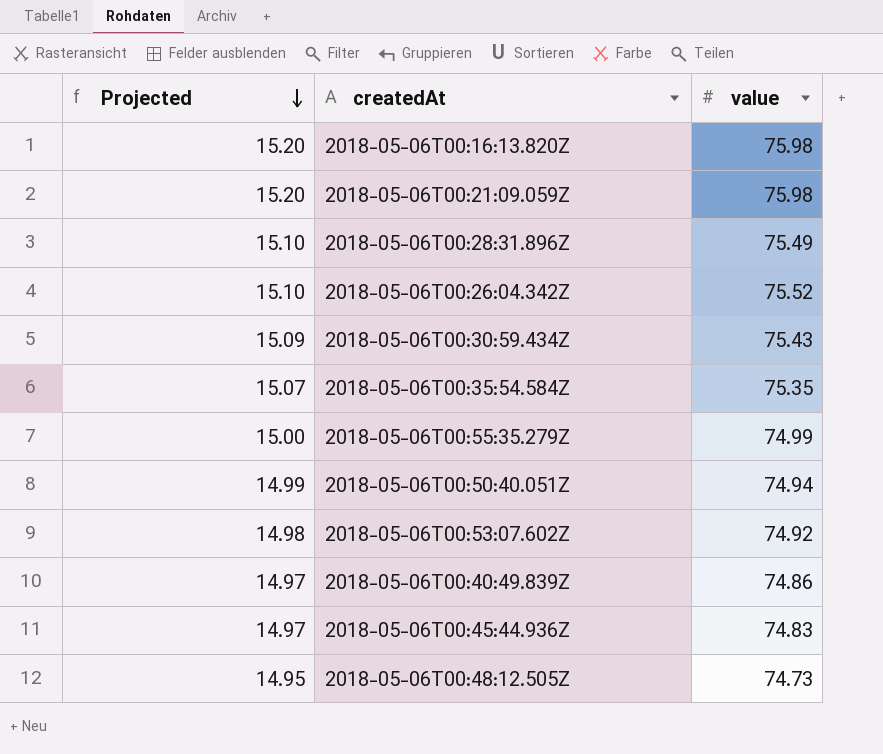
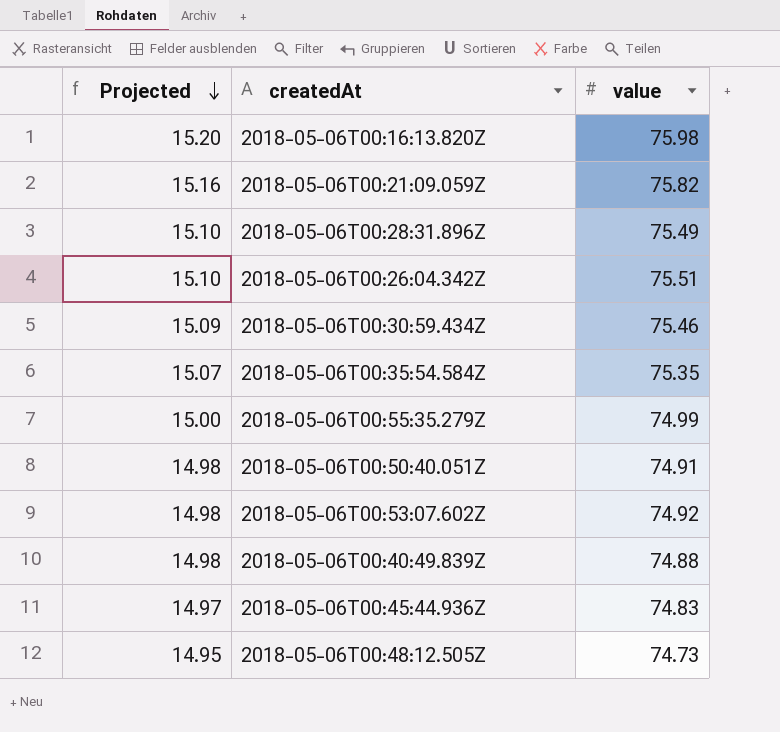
2018-05-06T00:21:09.059Z | Projected: 15.20 -> 15.16
2018-05-06T00:21:09.059Z | value: 75.98 -> 75.82
2018-05-06T00:26:04.342Z | value: 75.52 -> 75.51
2018-05-06T00:30:59.434Z | value: 75.43 -> 75.46
2018-05-06T00:50:40.051Z | Projected: 14.99 -> 14.98
2018-05-06T00:50:40.051Z | value: 74.94 -> 74.91
2018-05-06T00:40:49.839Z | Projected: 14.97 -> 14.98
2018-05-06T00:40:49.839Z | value: 74.86 -> 74.88

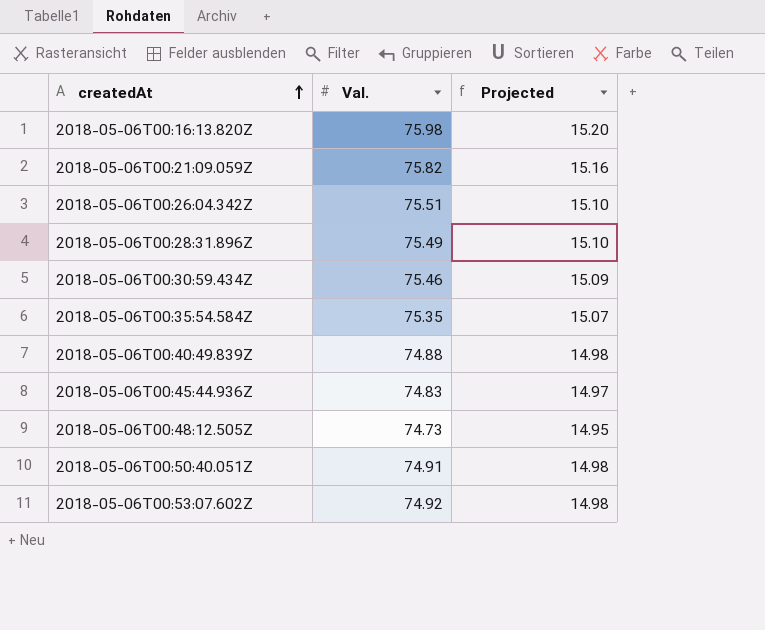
row order: Projected descending -> createdAt ascending
column name: value -> Val.
column Projected | position: 1 -> 3
row 2018-05-06T00:55:35.279Z: 15.00 | 74.99 -> none

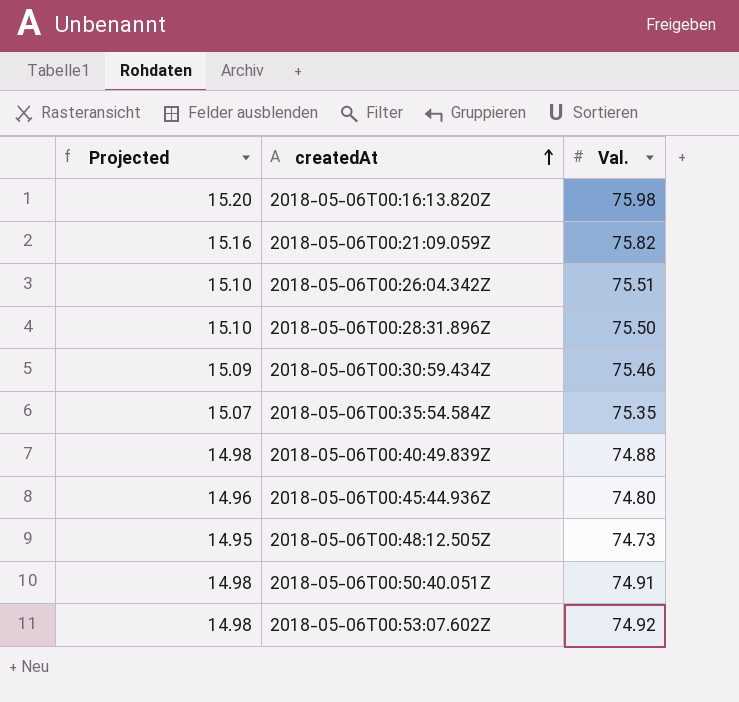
column Projected | position: 3 -> 1
2018-05-06T00:28:31.896Z | Val.: 75.49 -> 75.50
2018-05-06T00:45:44.936Z | Projected: 14.97 -> 14.96
2018-05-06T00:45:44.936Z | Val.: 74.83 -> 74.80

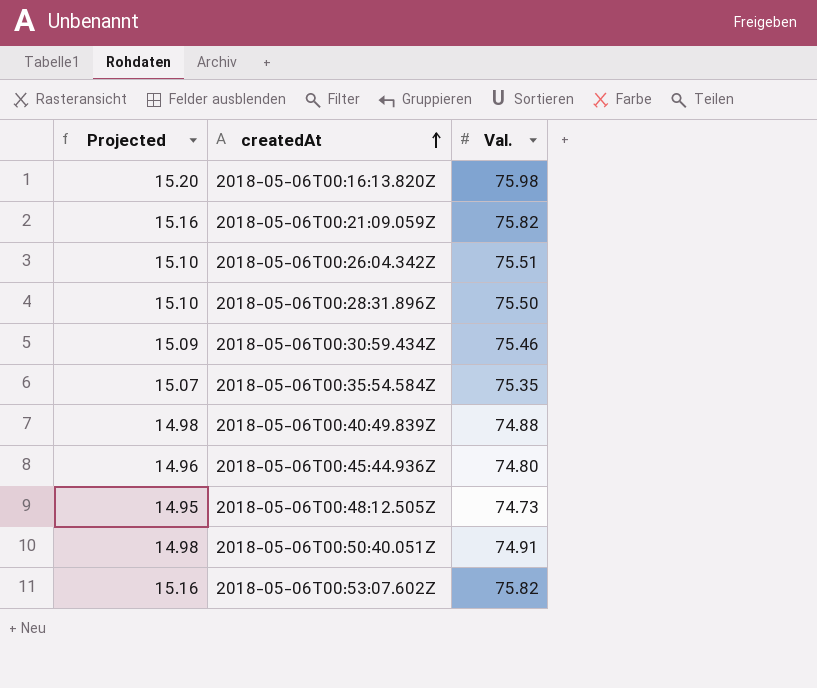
2018-05-06T00:53:07.602Z | Projected: 14.98 -> 15.16
2018-05-06T00:53:07.602Z | Val.: 74.92 -> 75.82

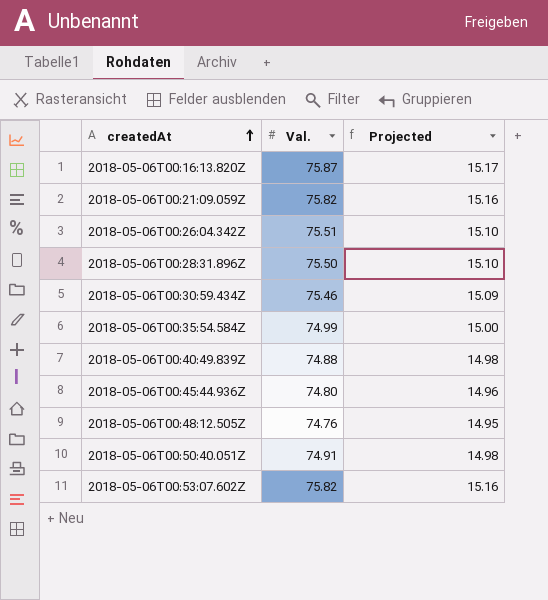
column Projected | position: 1 -> 3
2018-05-06T00:16:13.820Z | Val.: 75.98 -> 75.87
2018-05-06T00:16:13.820Z | Projected: 15.20 -> 15.17
2018-05-06T00:35:54.584Z | Val.: 75.35 -> 74.99
2018-05-06T00:35:54.584Z | Projected: 15.07 -> 15.00
2018-05-06T00:48:12.505Z | Val.: 74.73 -> 74.76

